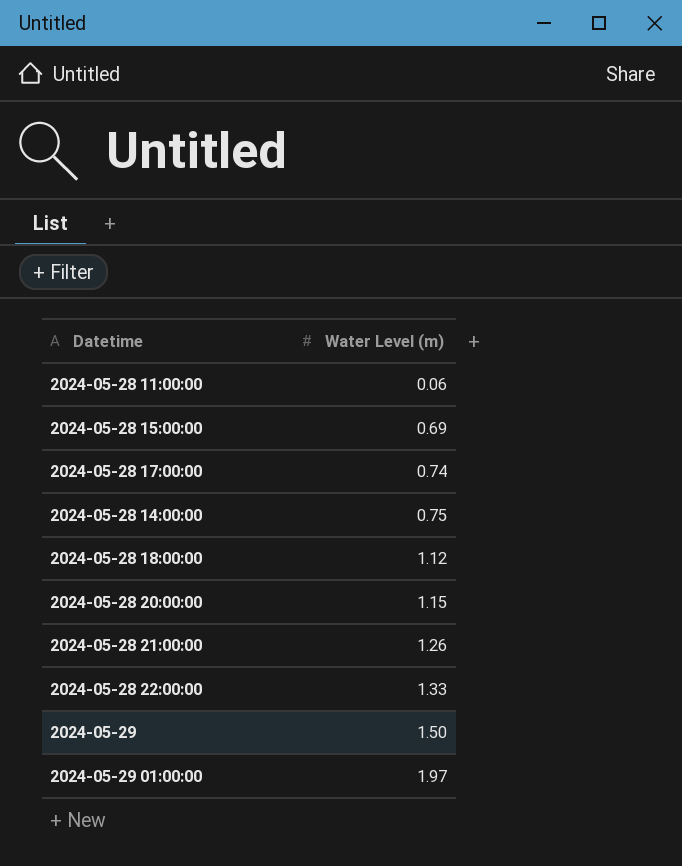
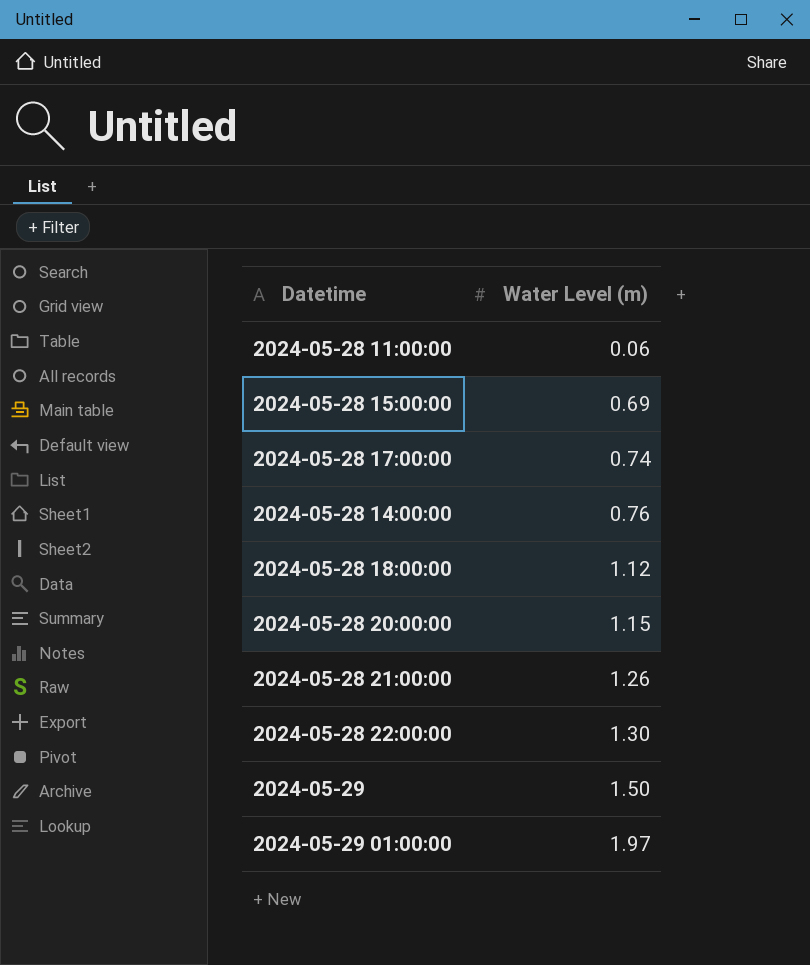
2024-05-28 14:00:00 | Water Level (m): 0.75 -> 0.76
2024-05-28 22:00:00 | Water Level (m): 1.33 -> 1.30

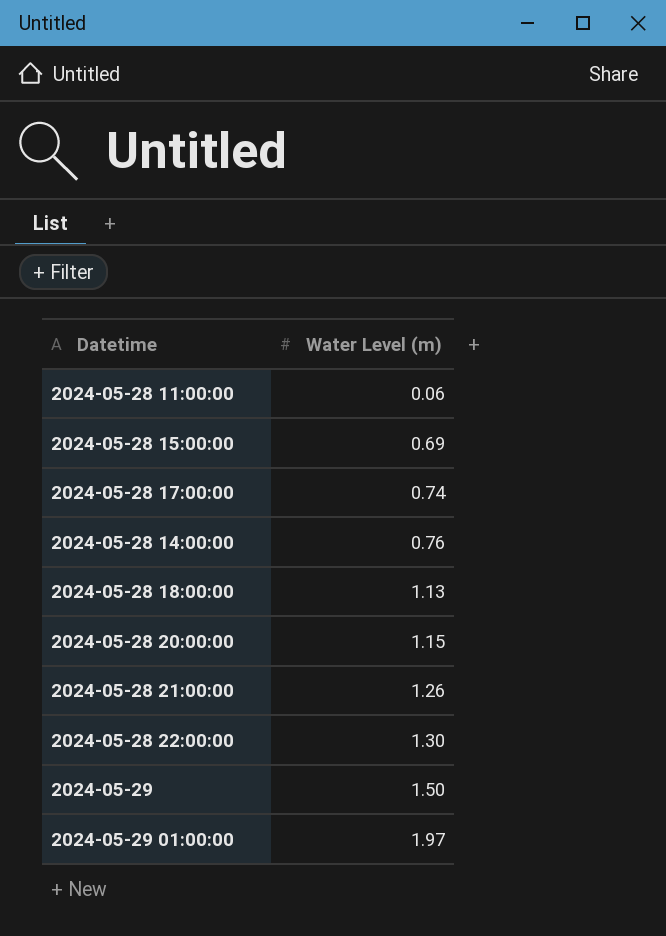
2024-05-28 18:00:00 | Water Level (m): 1.12 -> 1.13

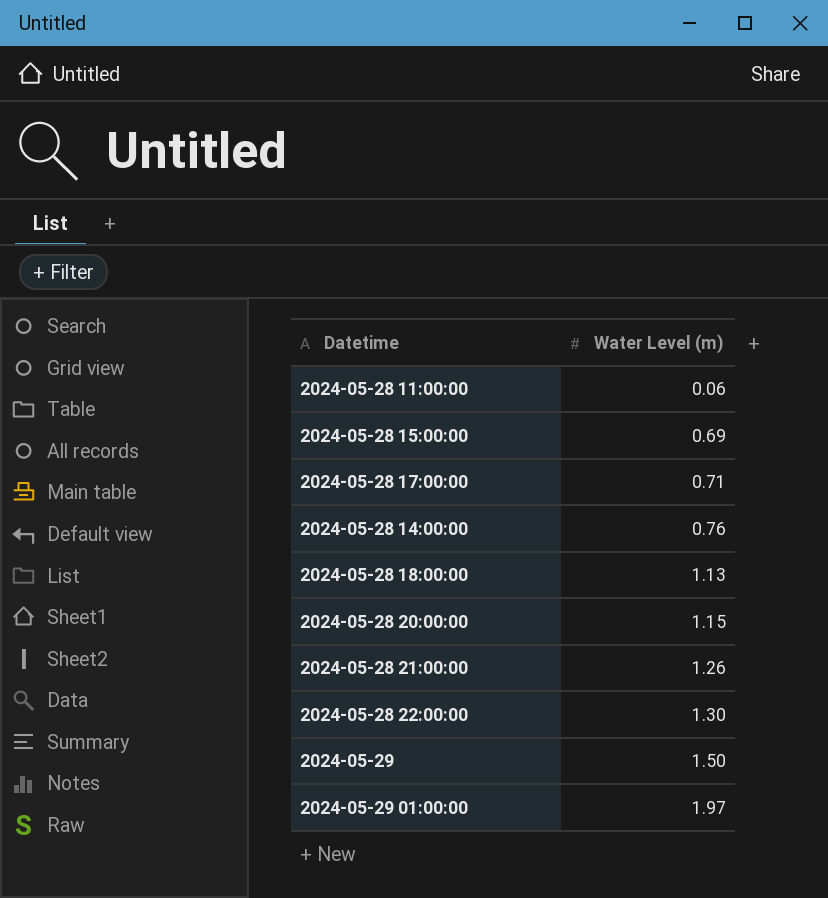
2024-05-28 17:00:00 | Water Level (m): 0.74 -> 0.71

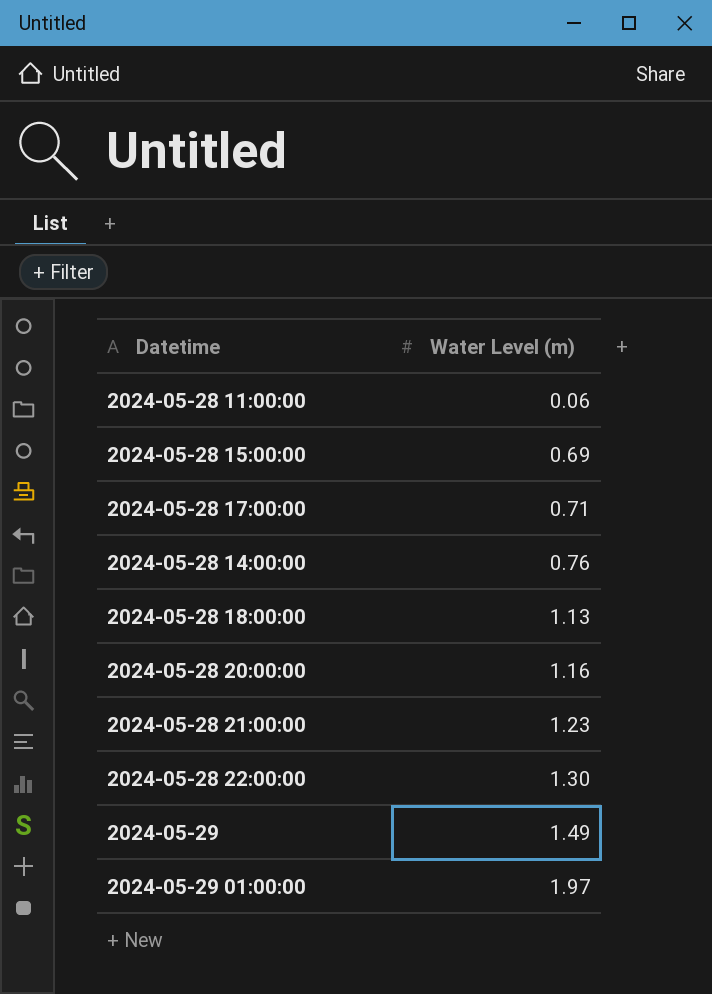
2024-05-28 20:00:00 | Water Level (m): 1.15 -> 1.16
2024-05-28 21:00:00 | Water Level (m): 1.26 -> 1.23
2024-05-29 | Water Level (m): 1.50 -> 1.49

